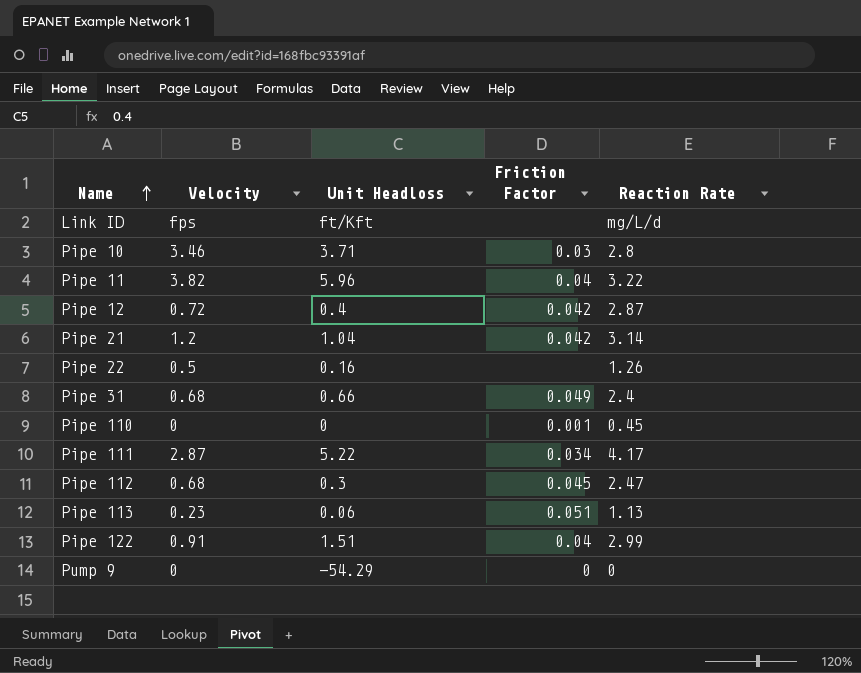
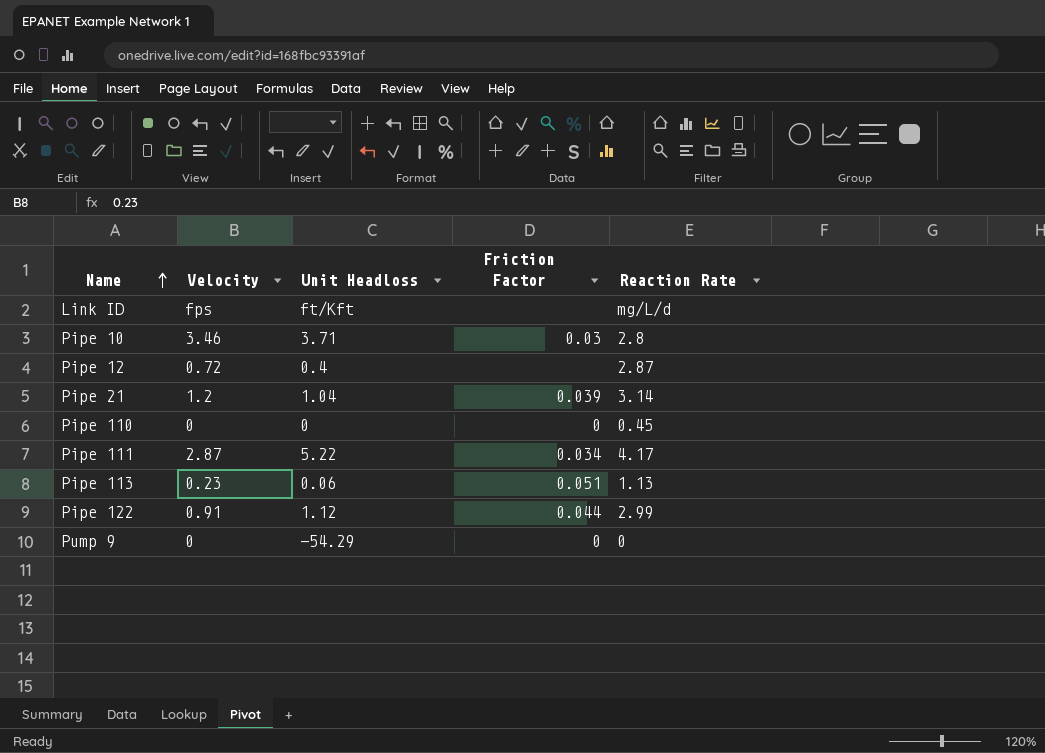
row Pipe 11: 3.82 | 5.96 | 0.04 | 3.22 -> none
row Pipe 22: 0.5 | 0.16 | none | 1.26 -> none
row Pipe 31: 0.68 | 0.66 | 0.049 | 2.4 -> none
row Pipe 112: 0.68 | 0.3 | 0.045 | 2.47 -> none
Pipe 12 | Friction Factor: 0.042 -> none
Pipe 21 | Friction Factor: 0.042 -> 0.039
Pipe 110 | Friction Factor: 0.001 -> 0
Pipe 122 | Unit Headloss: 1.51 -> 1.12
Pipe 122 | Friction Factor: 0.04 -> 0.044

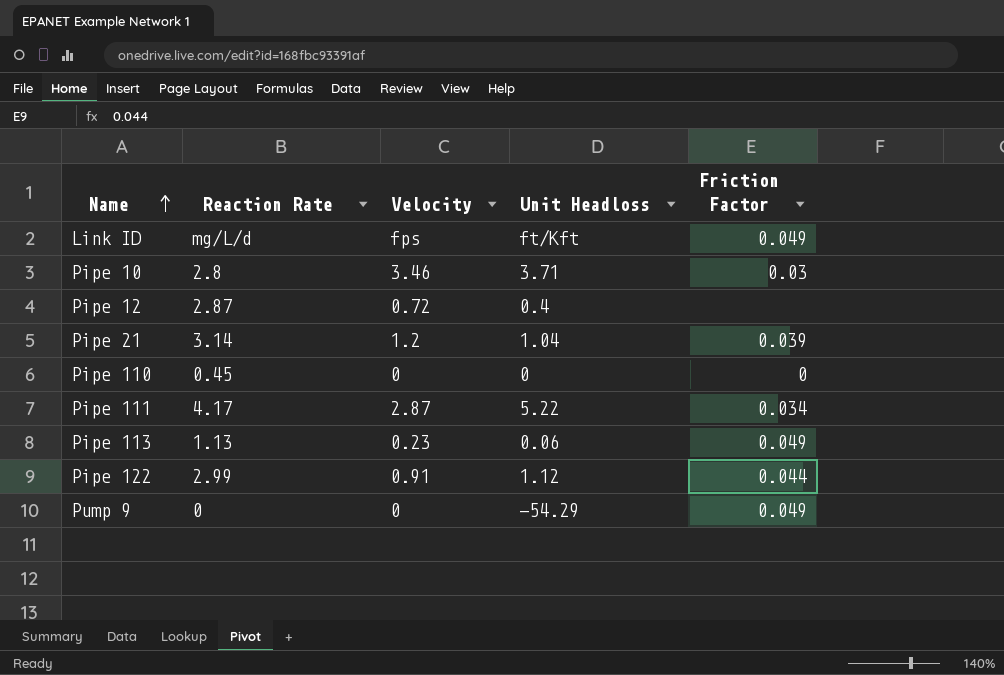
column Reaction Rate | position: 5 -> 2
Link ID | Friction Factor: none -> 0.049
Pipe 113 | Friction Factor: 0.051 -> 0.049
Pump 9 | Friction Factor: 0 -> 0.049

